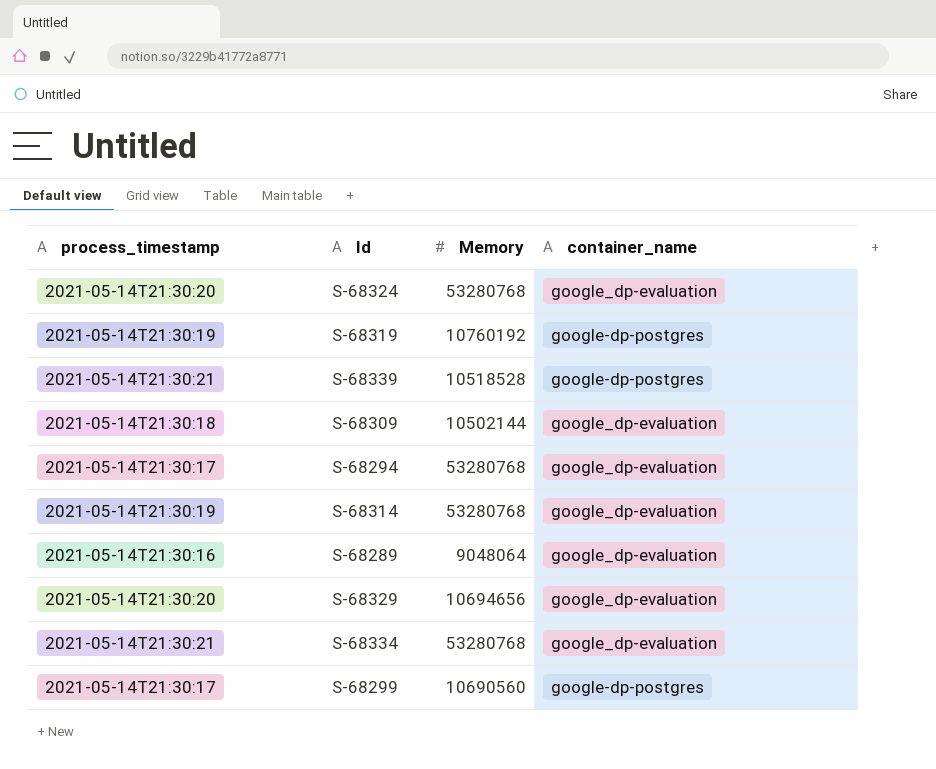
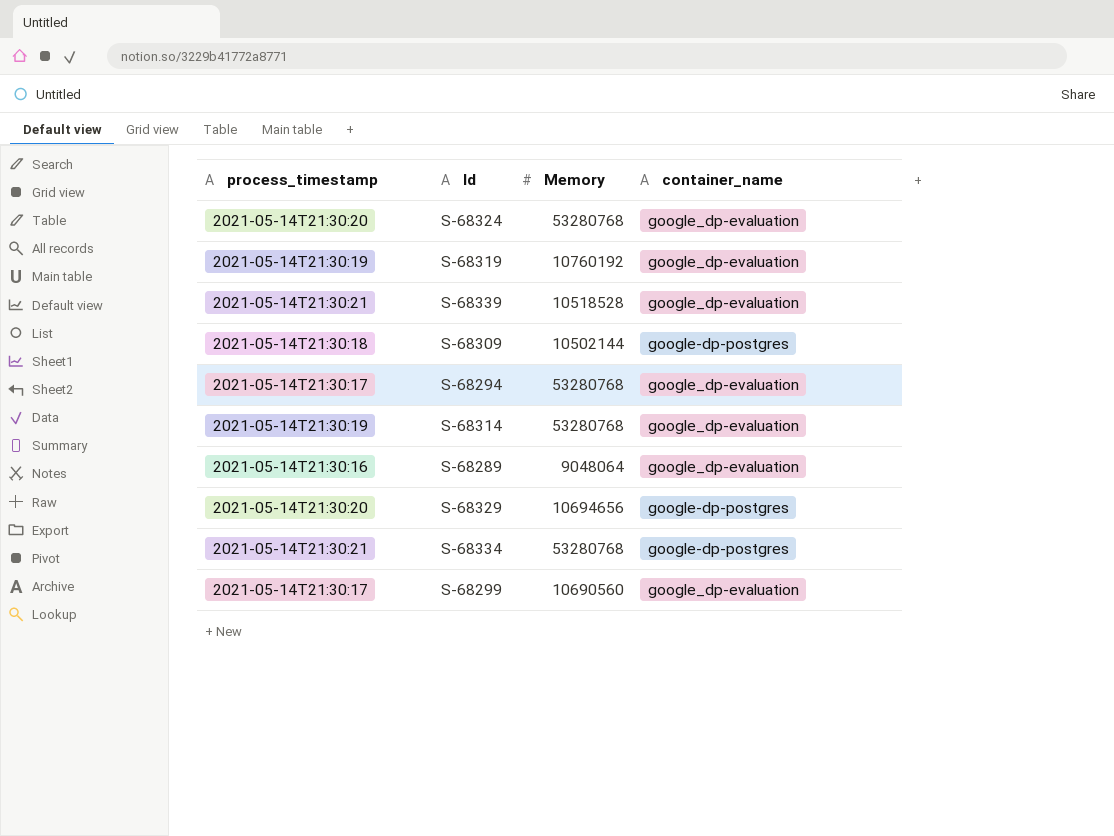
S-68319 | container_name: google-dp-postgres -> google_dp-evaluation
S-68339 | container_name: google-dp-postgres -> google_dp-evaluation
S-68309 | container_name: google_dp-evaluation -> google-dp-postgres
S-68329 | container_name: google_dp-evaluation -> google-dp-postgres
S-68334 | container_name: google_dp-evaluation -> google-dp-postgres
S-68299 | container_name: google-dp-postgres -> google_dp-evaluation

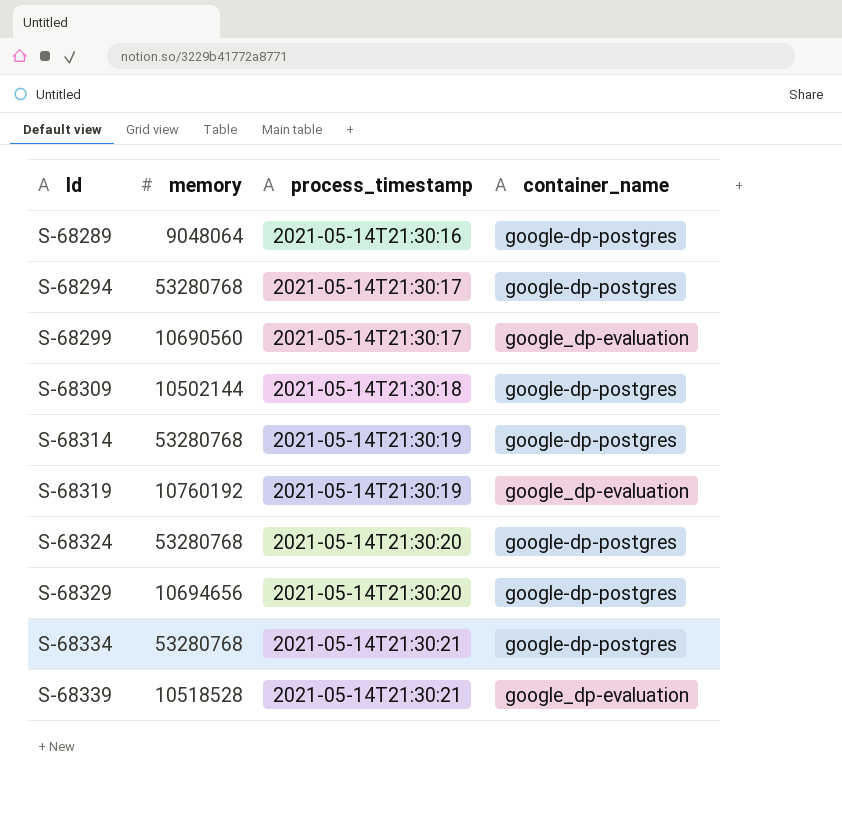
row order: none -> Id ascending
column name: Memory -> memory
column process_timestamp | position: 1 -> 3
S-68289 | container_name: google_dp-evaluation -> google-dp-postgres
S-68294 | container_name: google_dp-evaluation -> google-dp-postgres
S-68314 | container_name: google_dp-evaluation -> google-dp-postgres
S-68324 | container_name: google_dp-evaluation -> google-dp-postgres

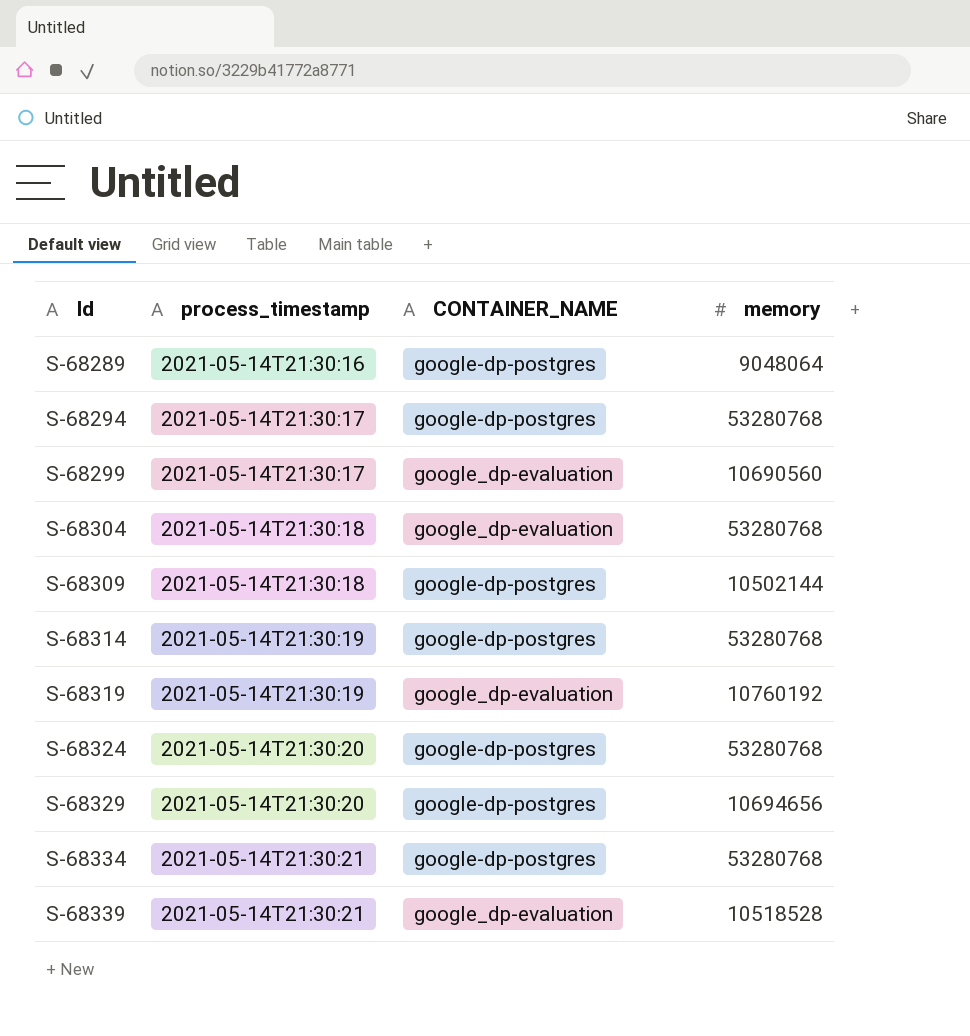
column name: container_name -> CONTAINER_NAME
column memory | position: 2 -> 4
row S-68304: none -> 2021-05-14T21:30:18 | google_dp-evaluation | 53280768

